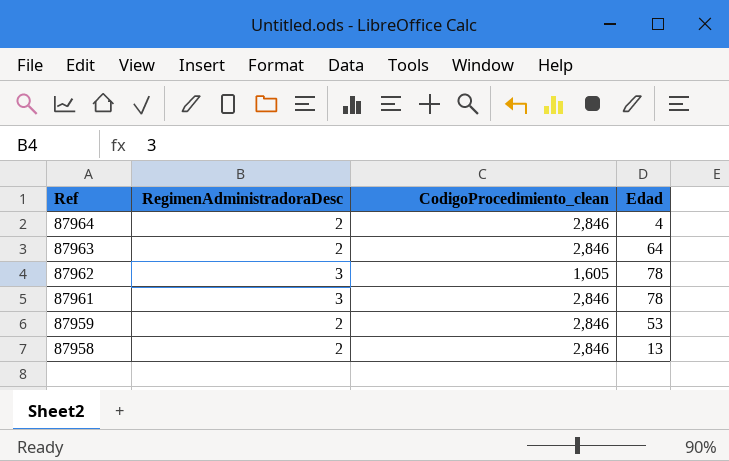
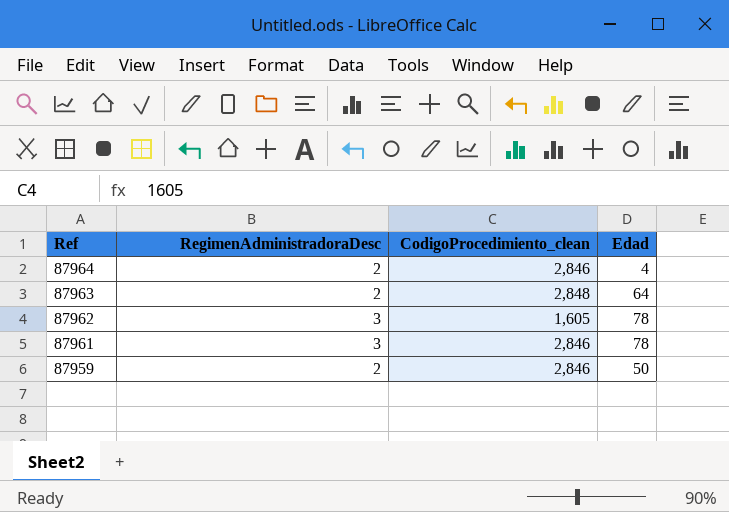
row 87958: 2 | 2,846 | 13 -> none
87963 | CodigoProcedimiento_clean: 2,846 -> 2,848
87959 | Edad: 53 -> 50

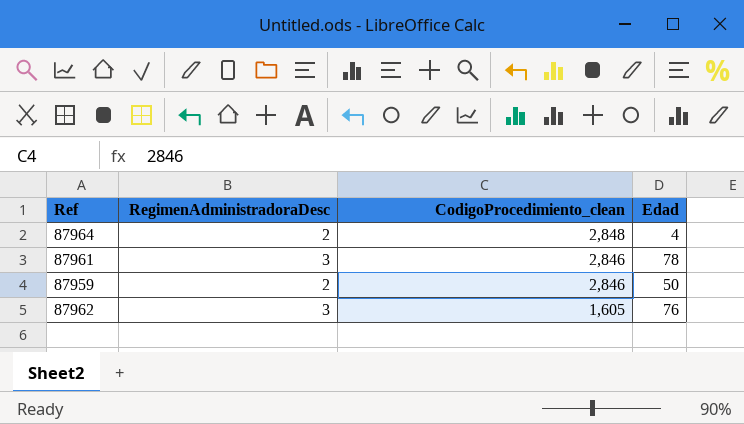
row order: Ref descending -> CodigoProcedimiento_clean descending
row 87963: 2 | 2,848 | 64 -> none
87964 | CodigoProcedimiento_clean: 2,846 -> 2,848
87962 | Edad: 78 -> 76

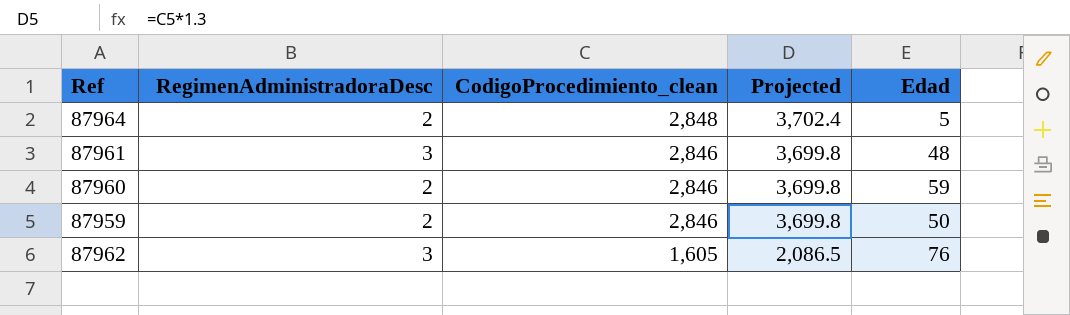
column Projected | formula: none -> [CodigoProcedimiento_clean] * 1.3
87964 | Edad: 4 -> 5
87961 | Edad: 78 -> 48
row 87960: none -> 2 | 2,846 | 3,699.8 | 59

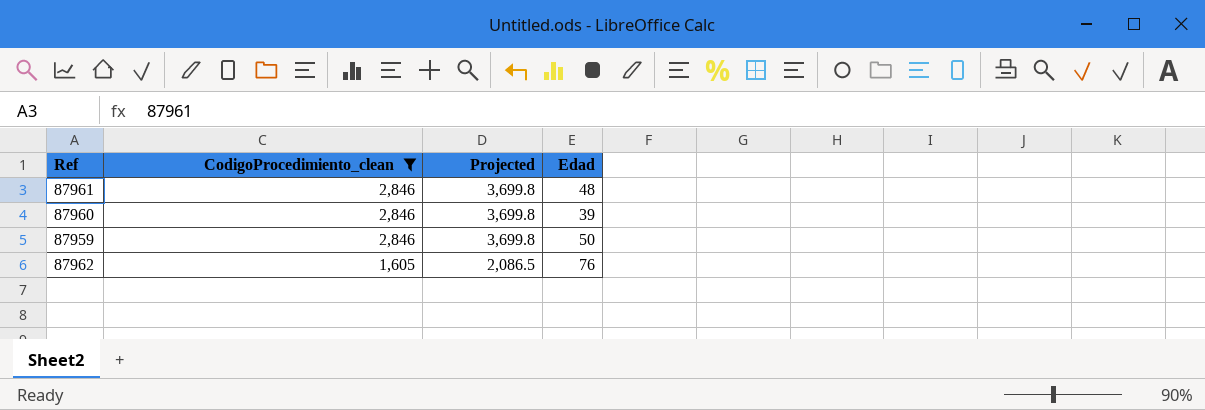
filter: none -> CodigoProcedimiento_clean != 2,848
column RegimenAdministradoraDesc | position: 2 -> none
87960 | Edad: 59 -> 39

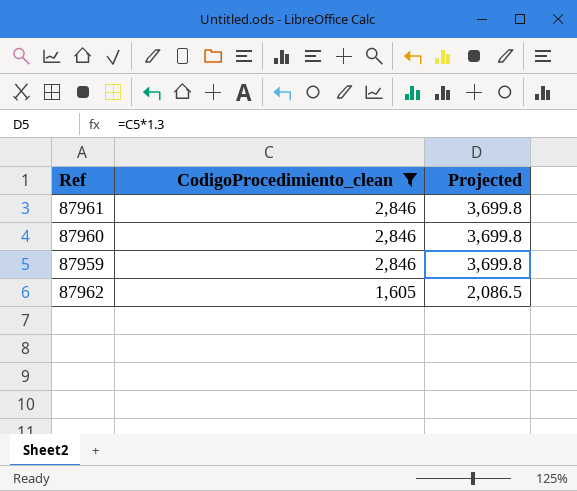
column Edad | position: 4 -> none

